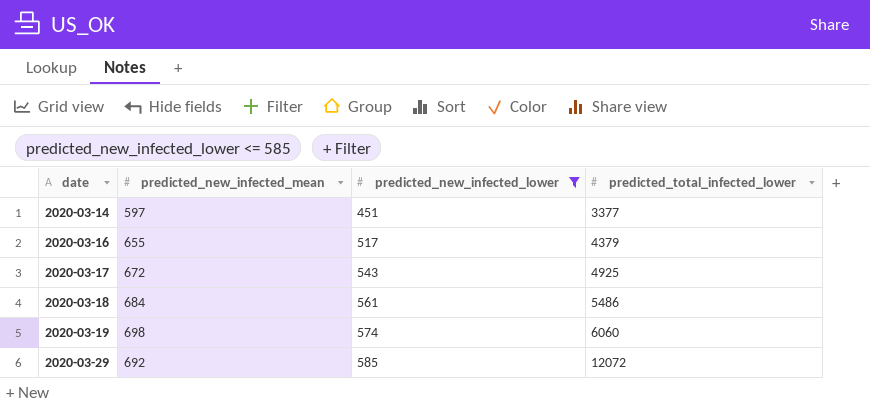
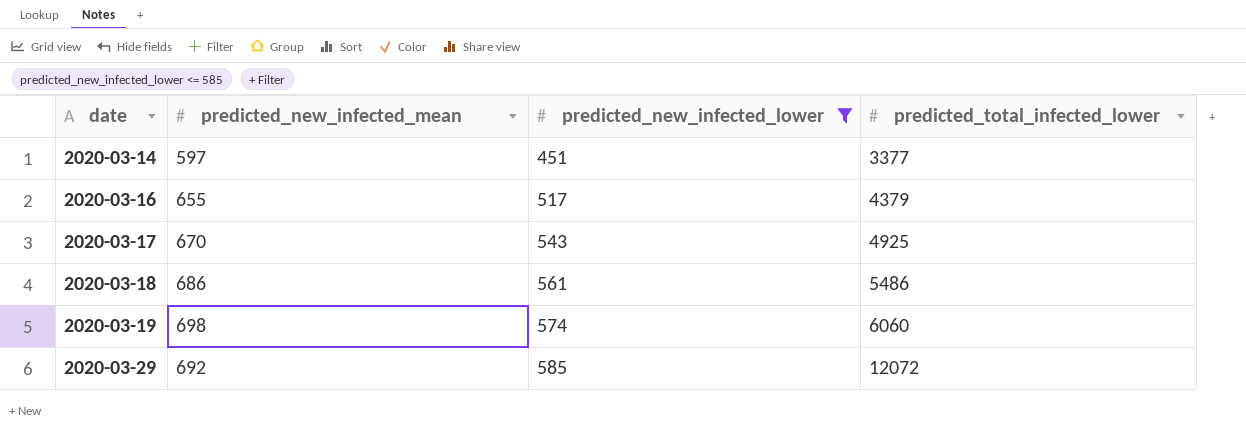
2020-03-17 | predicted_new_infected_mean: 672 -> 670
2020-03-18 | predicted_new_infected_mean: 684 -> 686

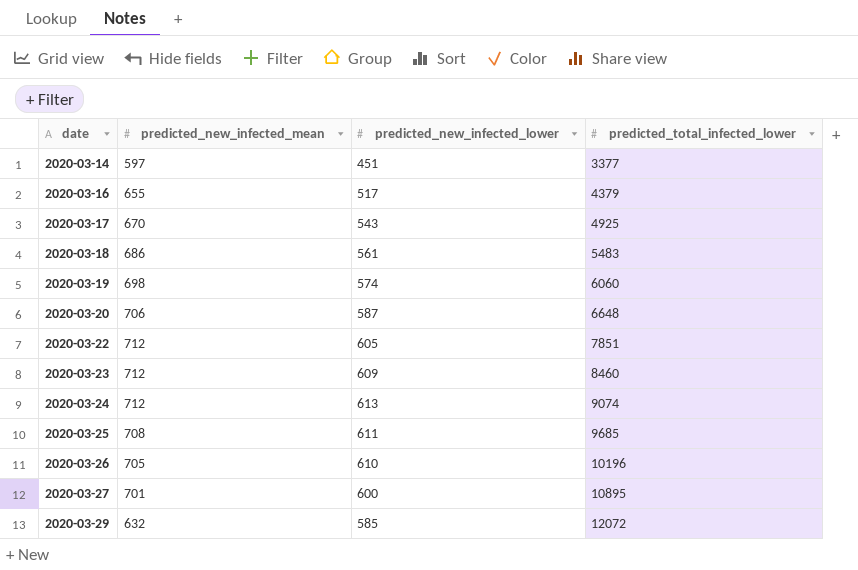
filter: predicted_new_infected_lower <= 585 -> none
2020-03-18 | predicted_total_infected_lower: 5486 -> 5483
2020-03-29 | predicted_new_infected_mean: 692 -> 632

